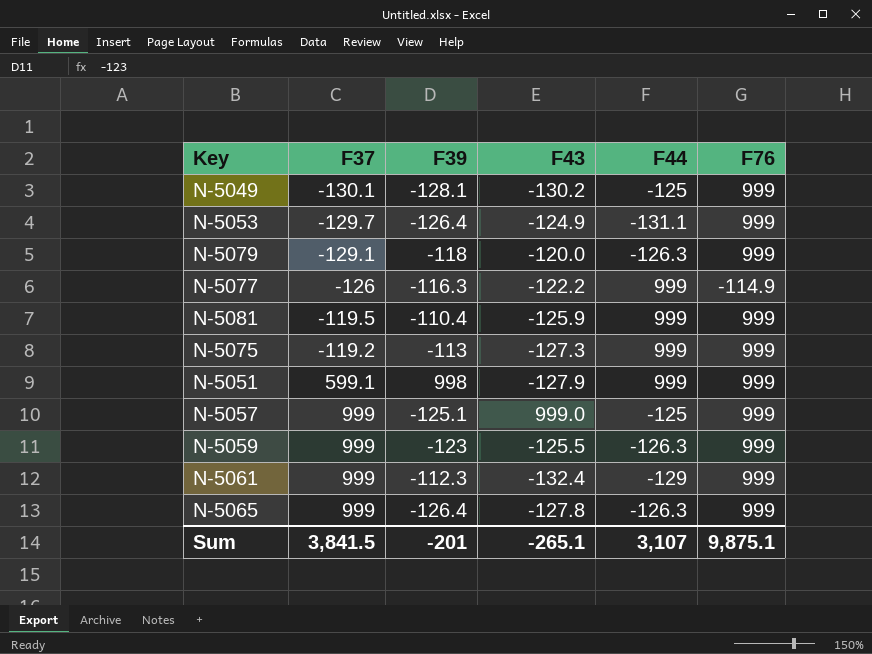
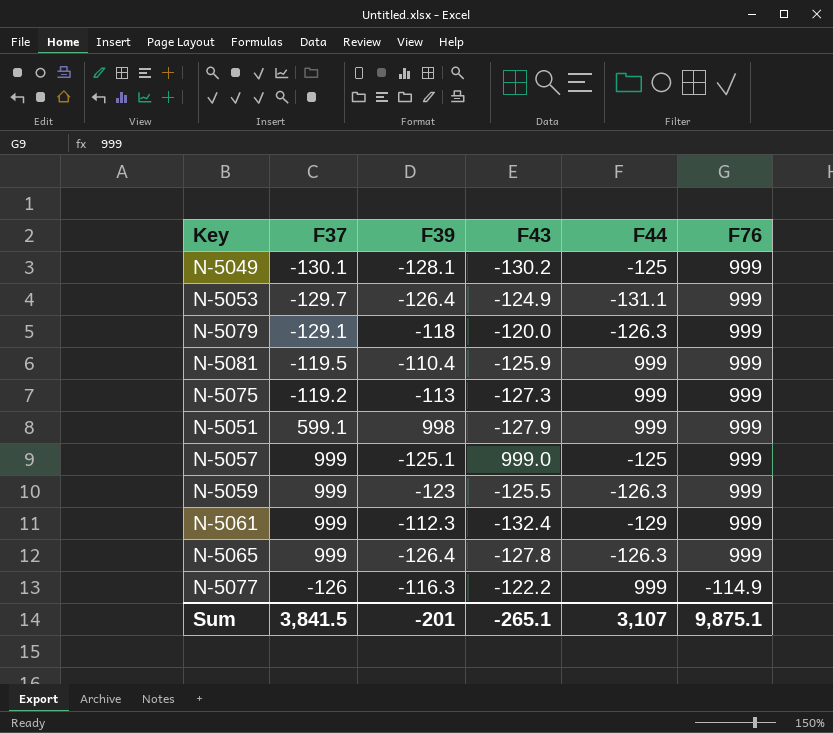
row order: F37 ascending -> F76 descending

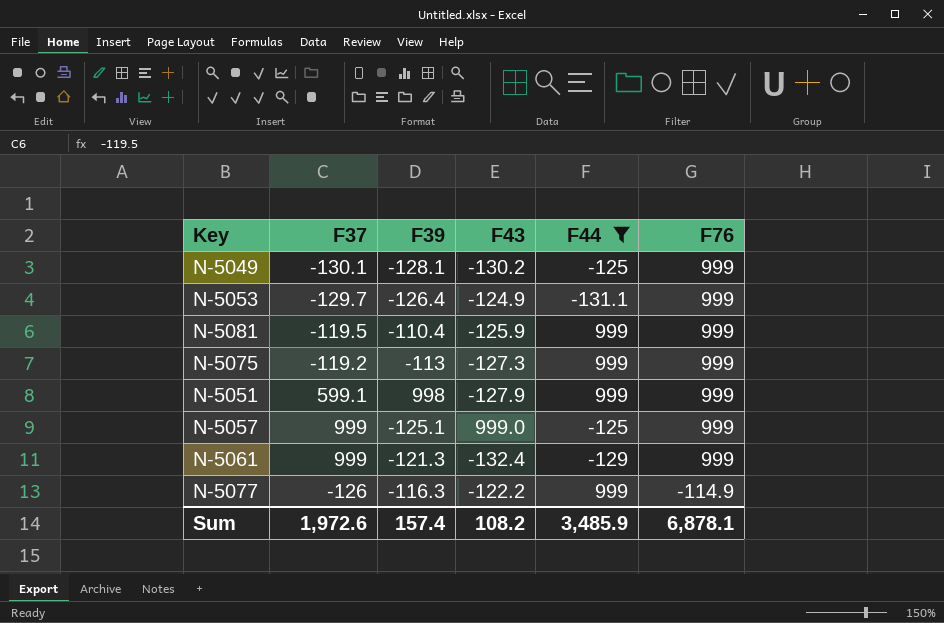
filter: none -> F44 != -126.3
N-5061 | F39: -112.3 -> -121.3
Sum | F37: 3,841.5 -> 1,972.6
Sum | F39: -201 -> 157.4
Sum | F43: -265.1 -> 108.2
Sum | F44: 3,107 -> 3,485.9
Sum | F76: 9,875.1 -> 6,878.1

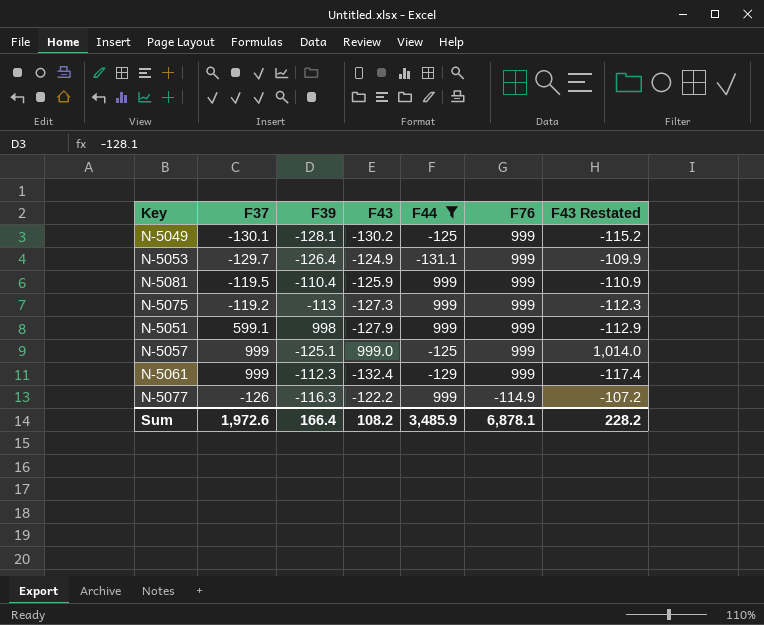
column F43 Restated | formula: none -> [F43] + 15
N-5061 | F39: -121.3 -> -112.3
Sum | F39: 157.4 -> 166.4

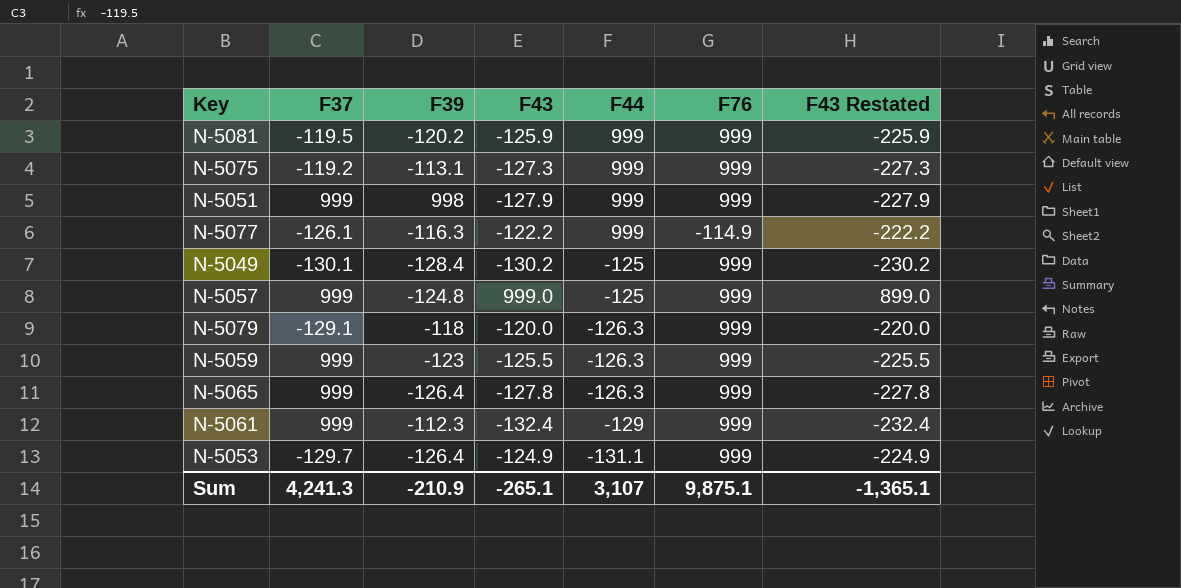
filter: F44 != -126.3 -> none
row order: F76 descending -> F44 descending
column F43 Restated | formula: [F43] + 15 -> [F43] - 100
N-5081 | F39: -110.4 -> -120.2
N-5075 | F39: -113 -> -113.1
N-5051 | F37: 599.1 -> 999
N-5077 | F37: -126 -> -126.1
N-5049 | F39: -128.1 -> -128.4
N-5057 | F39: -125.1 -> -124.8
Sum | F37: 1,972.6 -> 4,241.3
Sum | F39: 166.4 -> -210.9
Sum | F43: 108.2 -> -265.1
Sum | F44: 3,485.9 -> 3,107
Sum | F76: 6,878.1 -> 9,875.1
Sum | F43 Restated: 228.2 -> -1,365.1

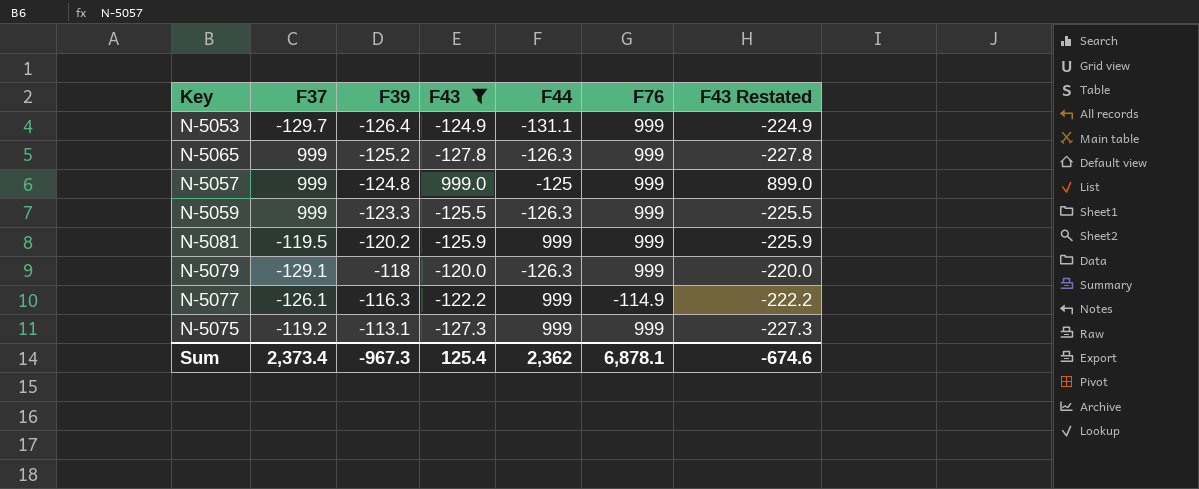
filter: none -> F43 >= -127.8
row order: F44 descending -> F39 ascending
N-5065 | F39: -126.4 -> -125.2
N-5059 | F39: -123 -> -123.3
Sum | F37: 4,241.3 -> 2,373.4
Sum | F39: -210.9 -> -967.3
Sum | F43: -265.1 -> 125.4
Sum | F44: 3,107 -> 2,362
Sum | F76: 9,875.1 -> 6,878.1
Sum | F43 Restated: -1,365.1 -> -674.6

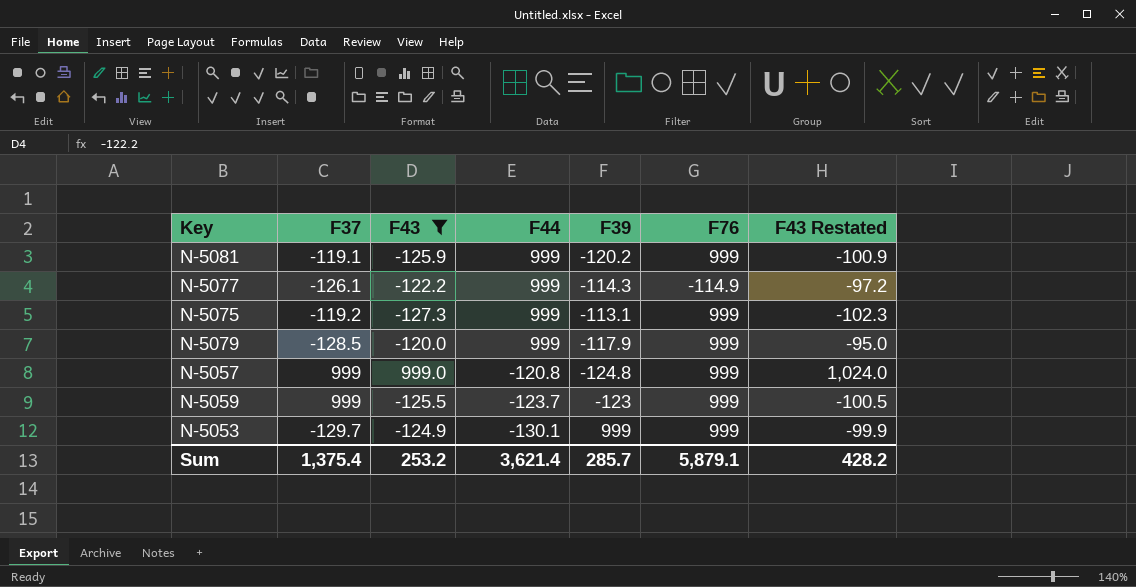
row order: F39 ascending -> F44 descending
column F39 | position: 3 -> 5
column F43 Restated | formula: [F43] - 100 -> [F43] + 25
row N-5065: 999 | -125.2 | -127.8 | -126.3 | 999 | -227.8 -> none
N-5081 | F37: -119.5 -> -119.1
N-5077 | F39: -116.3 -> -114.3
N-5079 | F37: -129.1 -> -128.5
N-5079 | F44: -126.3 -> 999
N-5079 | F39: -118 -> -117.9
N-5057 | F44: -125 -> -120.8
N-5059 | F44: -126.3 -> -123.7
N-5059 | F39: -123.3 -> -123
N-5053 | F44: -131.1 -> -130.1
N-5053 | F39: -126.4 -> 999
Sum | F37: 2,373.4 -> 1,375.4
Sum | F43: 125.4 -> 253.2
Sum | F44: 2,362 -> 3,621.4
Sum | F39: -967.3 -> 285.7
Sum | F76: 6,878.1 -> 5,879.1
Sum | F43 Restated: -674.6 -> 428.2

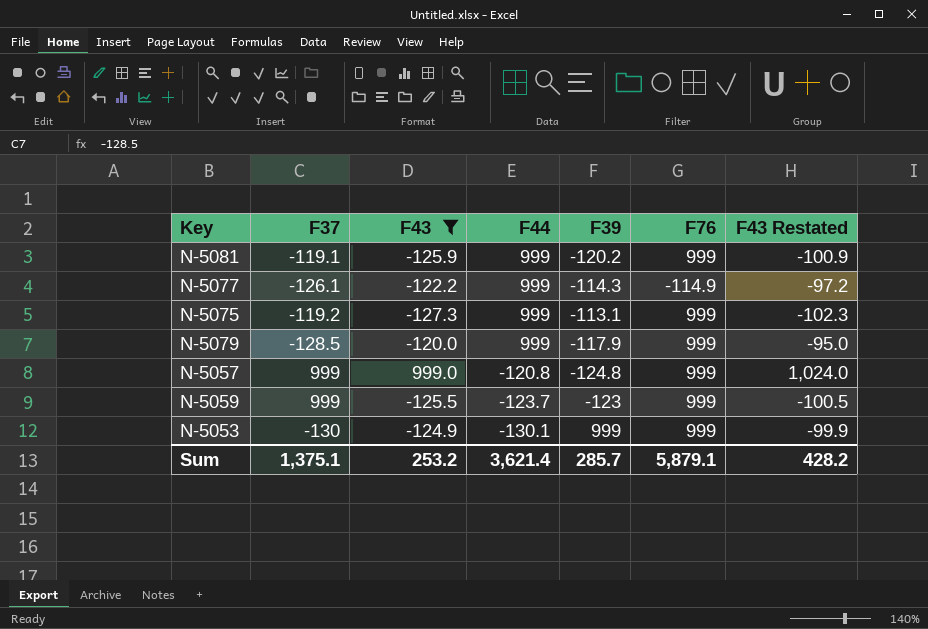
N-5053 | F37: -129.7 -> -130
Sum | F37: 1,375.4 -> 1,375.1

